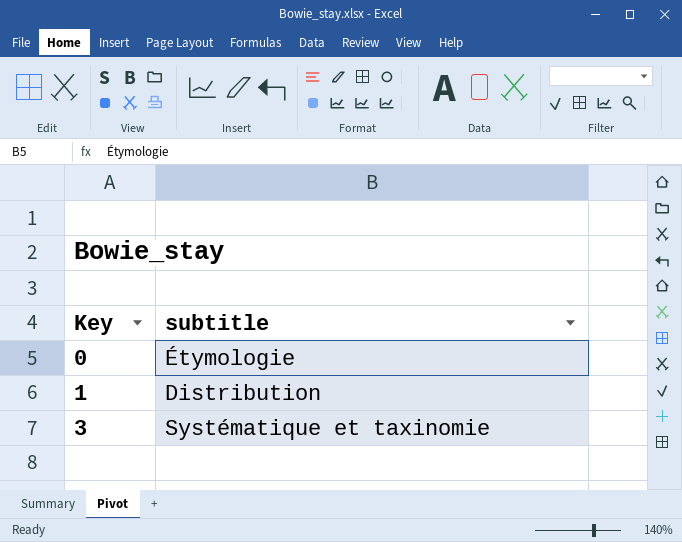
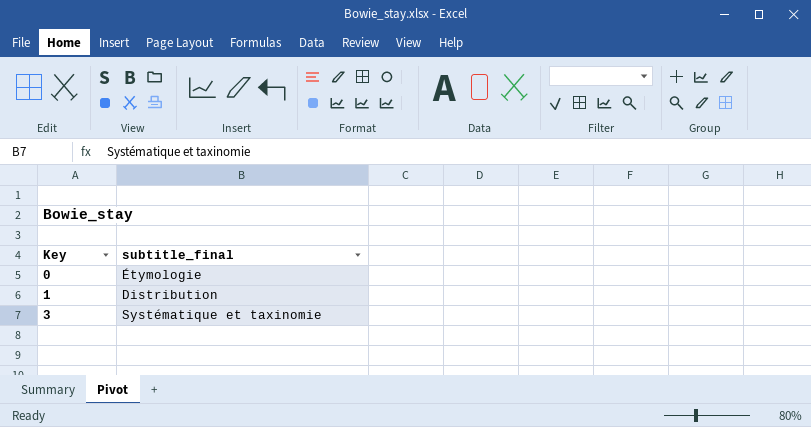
column name: subtitle -> subtitle_final

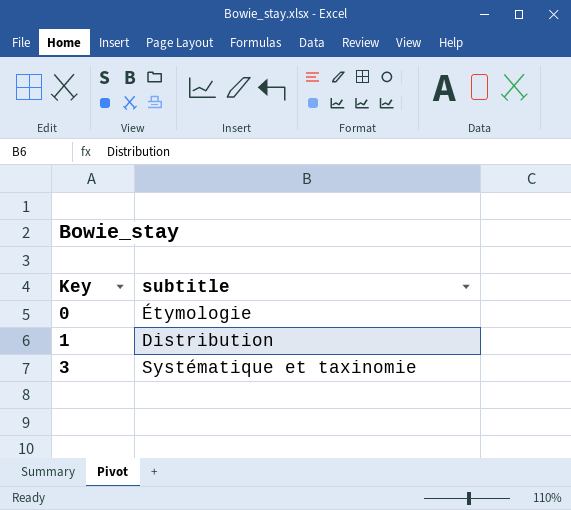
column name: subtitle_final -> subtitle

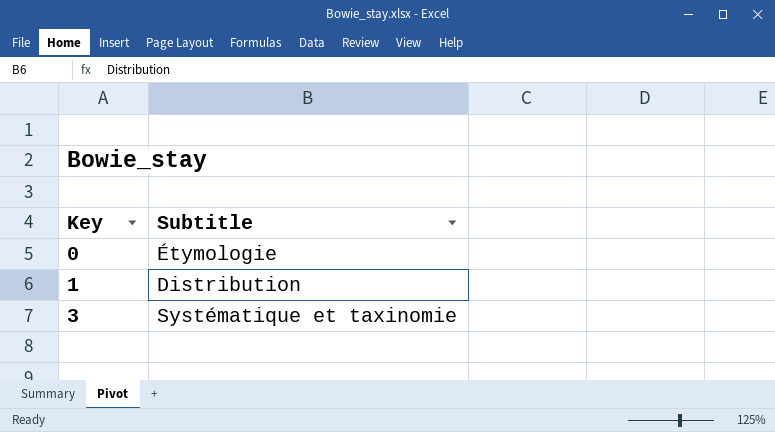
column name: subtitle -> Subtitle

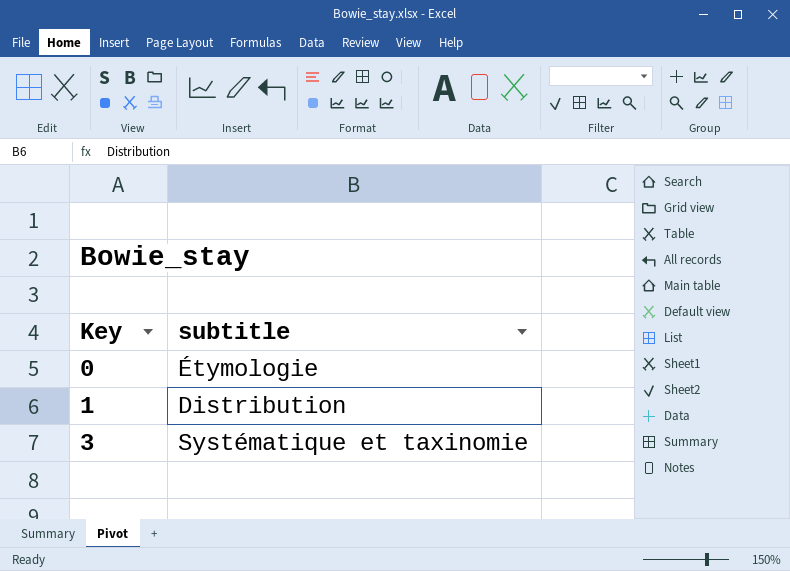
column name: Subtitle -> subtitle

